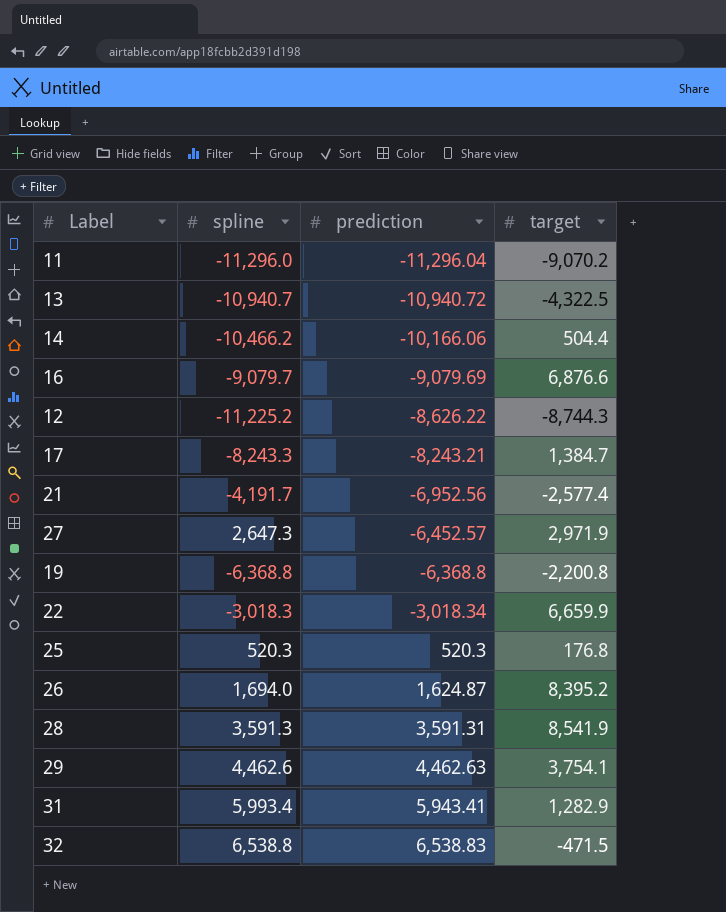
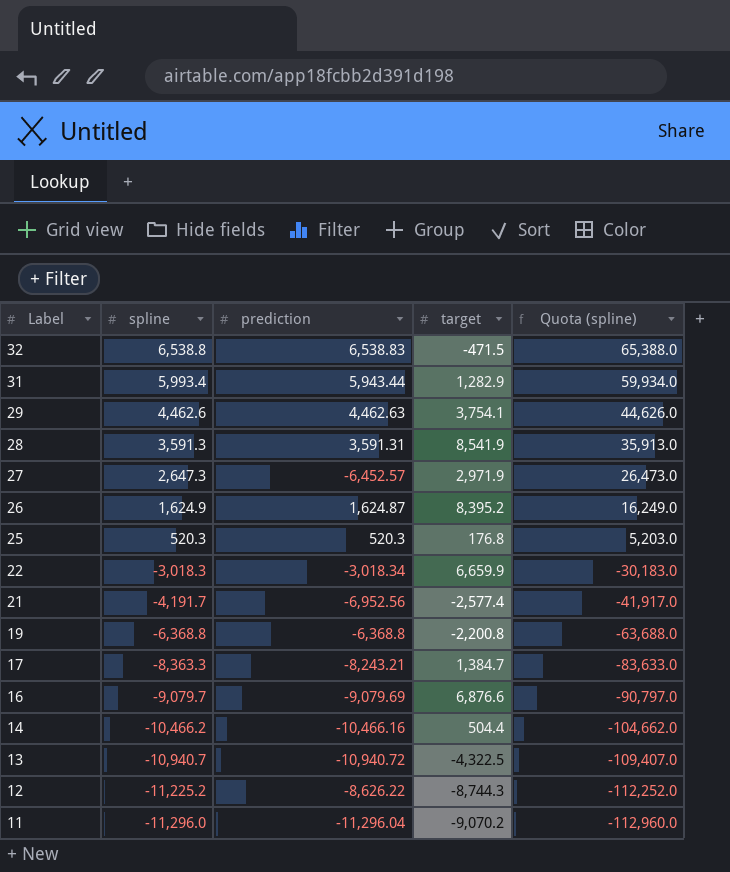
row order: prediction ascending -> Label descending
column Quota (spline) | formula: none -> [spline] * 10
31 | prediction: 5,943.41 -> 5,943.44
26 | spline: 1,694.0 -> 1,624.9
17 | spline: -8,243.3 -> -8,363.3
14 | prediction: -10,166.06 -> -10,466.16

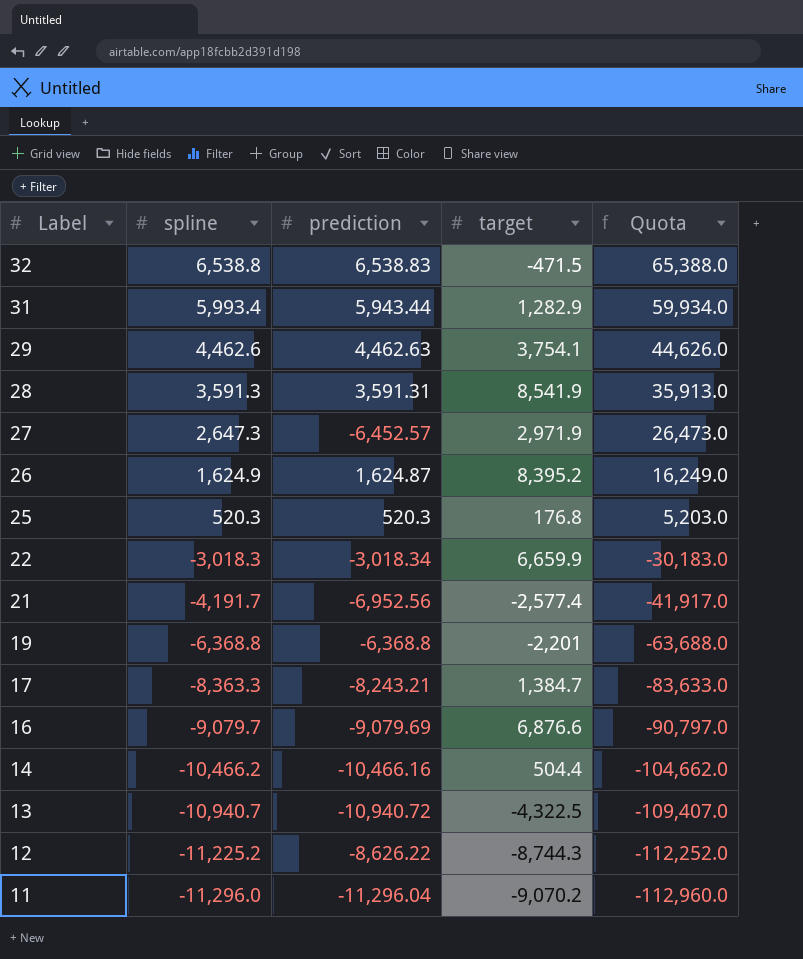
column name: Quota (spline) -> Quota
19 | target: -2,200.8 -> -2,201

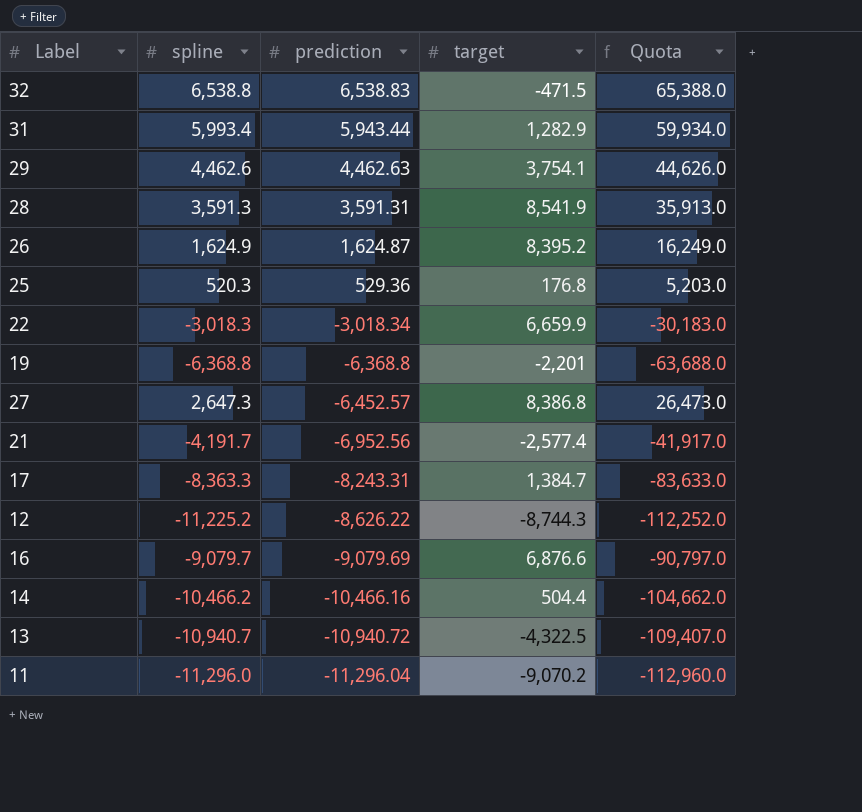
row order: Label descending -> prediction descending
25 | prediction: 520.3 -> 529.36
27 | target: 2,971.9 -> 8,386.8
17 | prediction: -8,243.21 -> -8,243.31

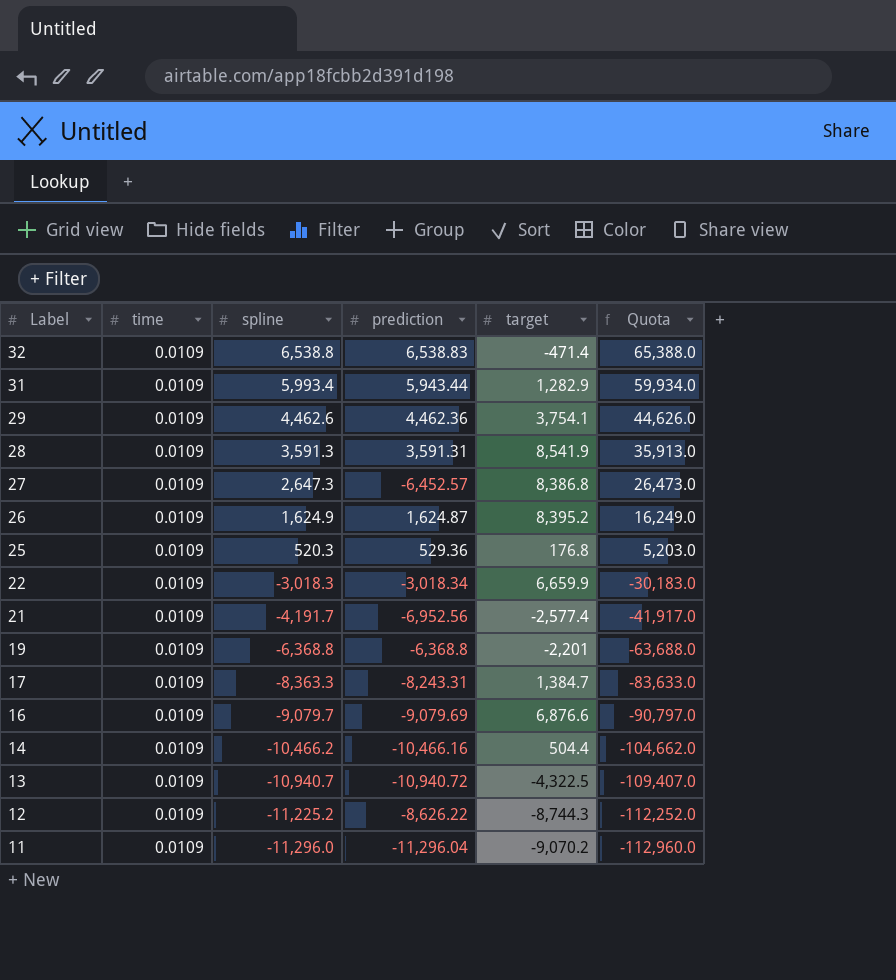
row order: prediction descending -> Label descending
column time | position: none -> 2
32 | target: -471.5 -> -471.4
29 | prediction: 4,462.63 -> 4,462.36

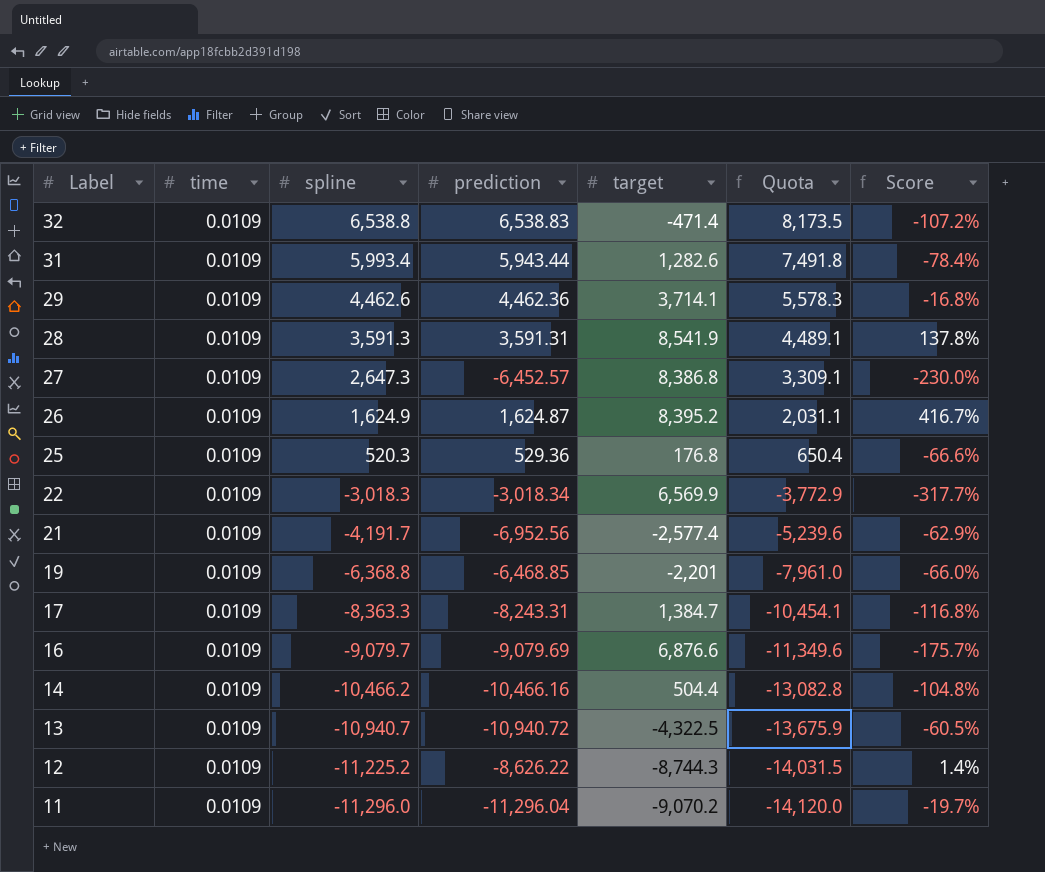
column Quota | formula: [spline] * 10 -> [spline] * 1.25
column Score | formula: none -> ([target] - [prediction]) / [prediction]
31 | target: 1,282.9 -> 1,282.6
29 | target: 3,754.1 -> 3,714.1
22 | target: 6,659.9 -> 6,569.9
19 | prediction: -6,368.8 -> -6,468.85

